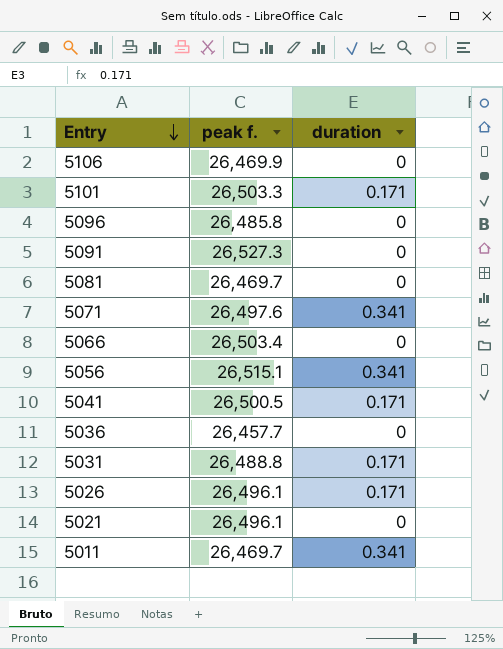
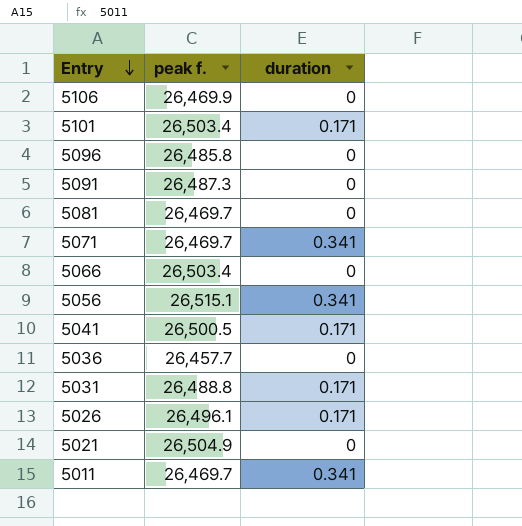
5101 | peak f.: 26,503.3 -> 26,503.4
5091 | peak f.: 26,527.3 -> 26,487.3
5071 | peak f.: 26,497.6 -> 26,469.7
5021 | peak f.: 26,496.1 -> 26,504.9

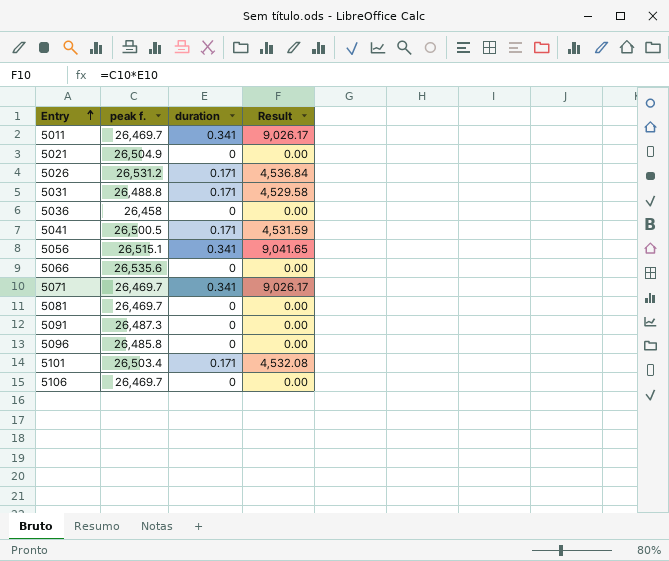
row order: Entry descending -> Entry ascending
column Result | formula: none -> [peak f.] * [duration]
5026 | peak f.: 26,496.1 -> 26,531.2
5036 | peak f.: 26,457.7 -> 26,458
5066 | peak f.: 26,503.4 -> 26,535.6
5106 | peak f.: 26,469.9 -> 26,469.7

